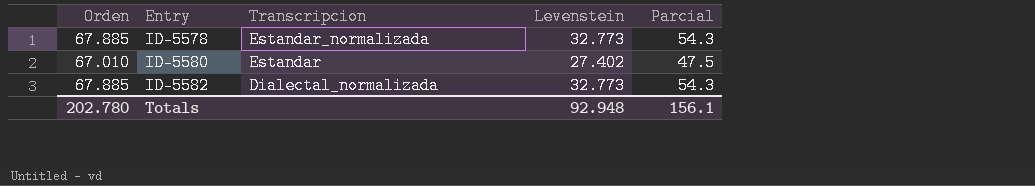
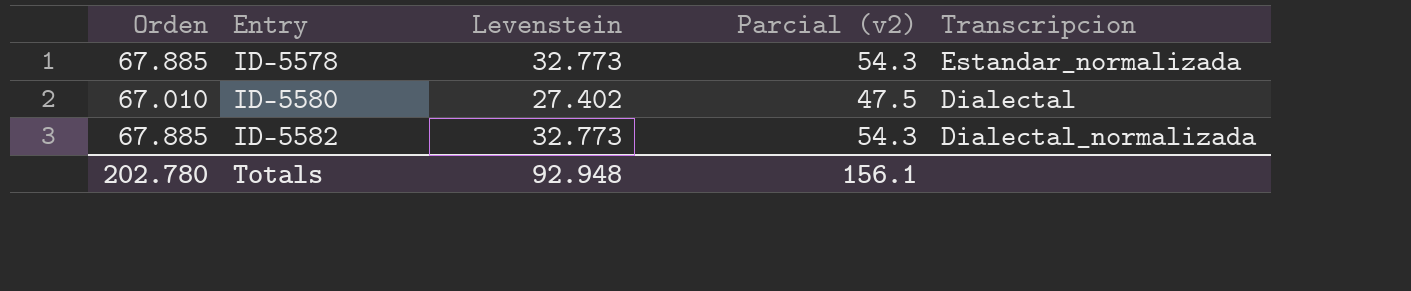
column name: Parcial -> Parcial (v2)
column Transcripcion | position: 3 -> 5
ID-5580 | Transcripcion: Estandar -> Dialectal

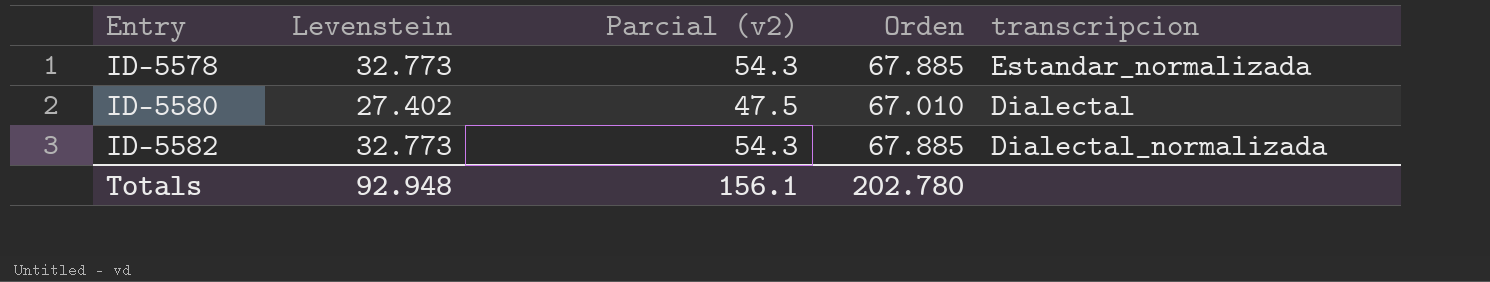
column Orden | position: 1 -> 4
column name: Transcripcion -> transcripcion

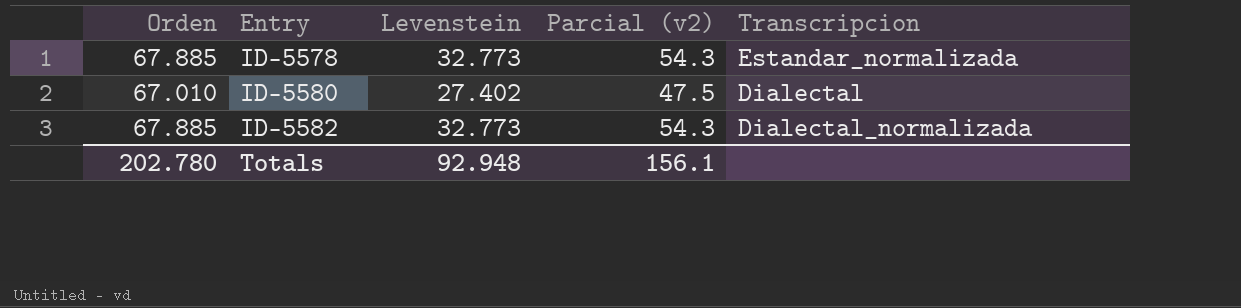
column Orden | position: 4 -> 1
column name: transcripcion -> Transcripcion

